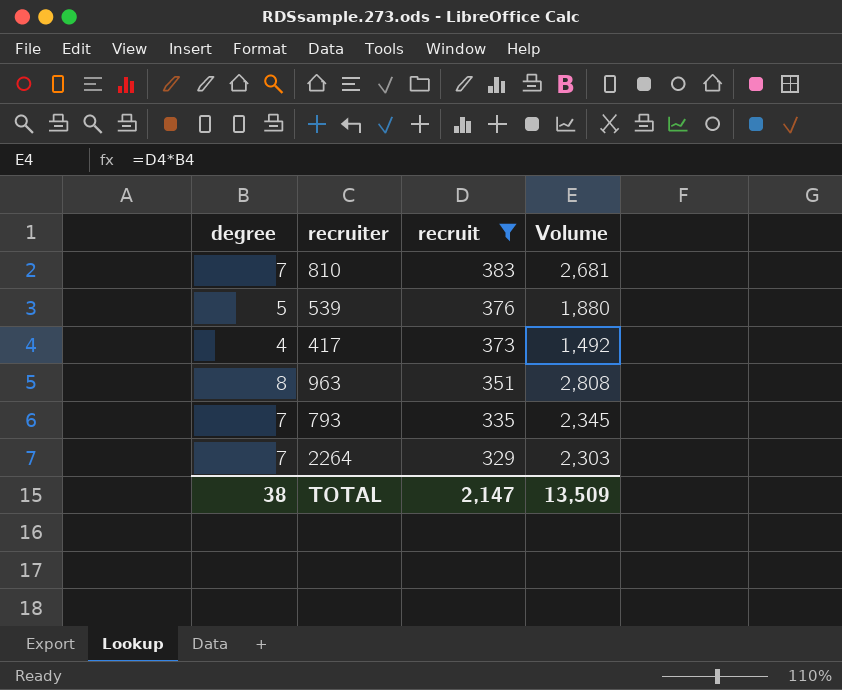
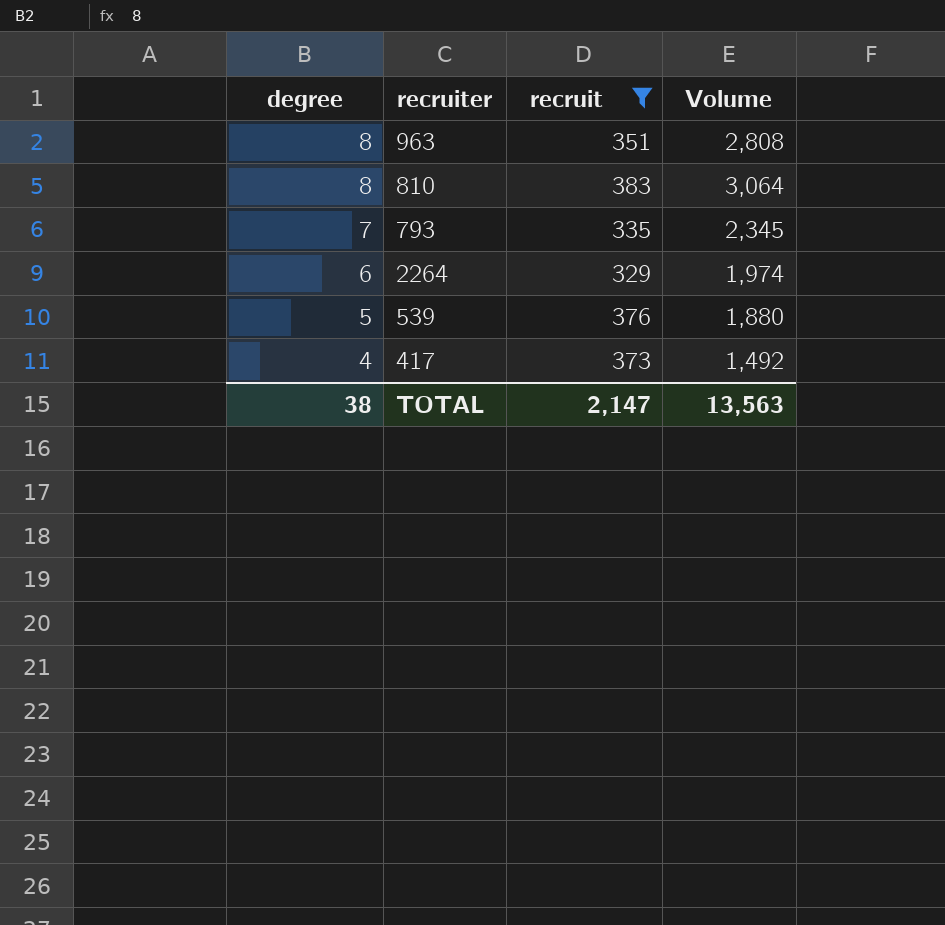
row order: recruit descending -> degree descending
810 | degree: 7 -> 8
810 | Volume: 2,681 -> 3,064
2264 | degree: 7 -> 6
2264 | Volume: 2,303 -> 1,974
TOTAL | Volume: 13,509 -> 13,563

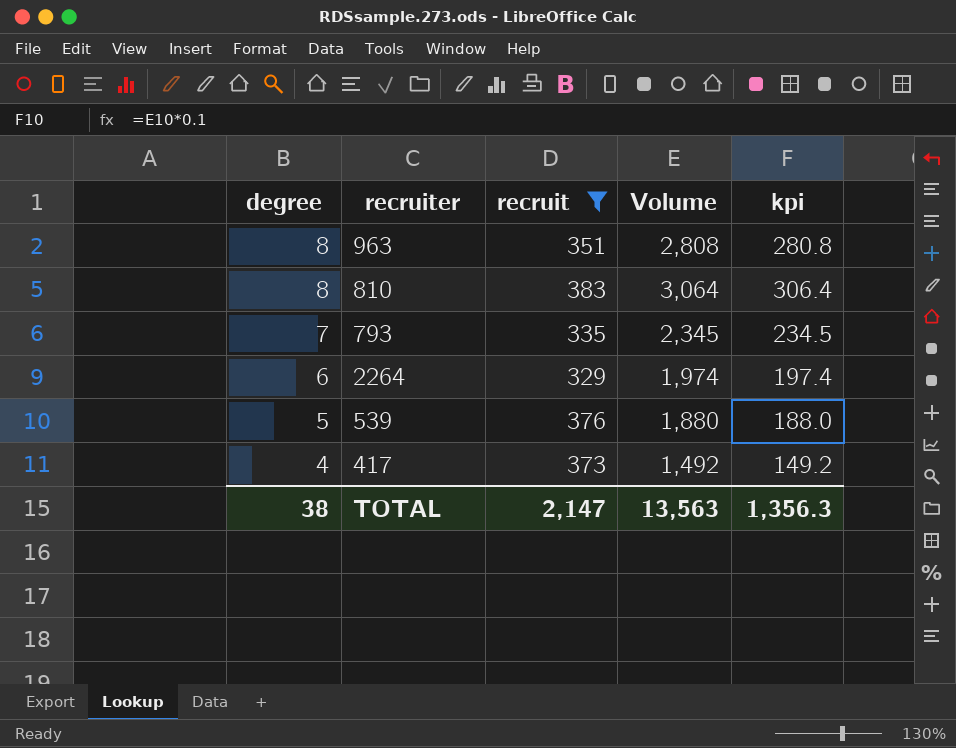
column kpi | formula: none -> [Volume] * 0.1

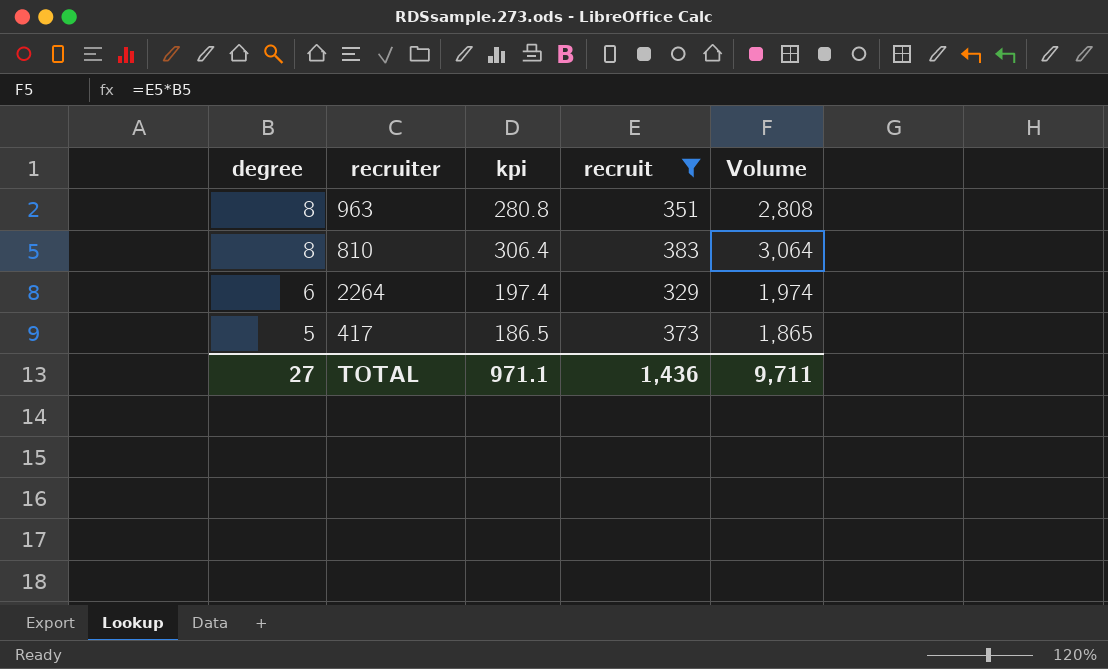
column kpi | position: 5 -> 3
row 793: 7 | 335 | 2,345 | 234.5 -> none
row 539: 5 | 376 | 1,880 | 188.0 -> none
417 | degree: 4 -> 5
417 | kpi: 149.2 -> 186.5
417 | Volume: 1,492 -> 1,865
TOTAL | degree: 38 -> 27
TOTAL | kpi: 1,356.3 -> 971.1
TOTAL | recruit: 2,147 -> 1,436
TOTAL | Volume: 13,563 -> 9,711

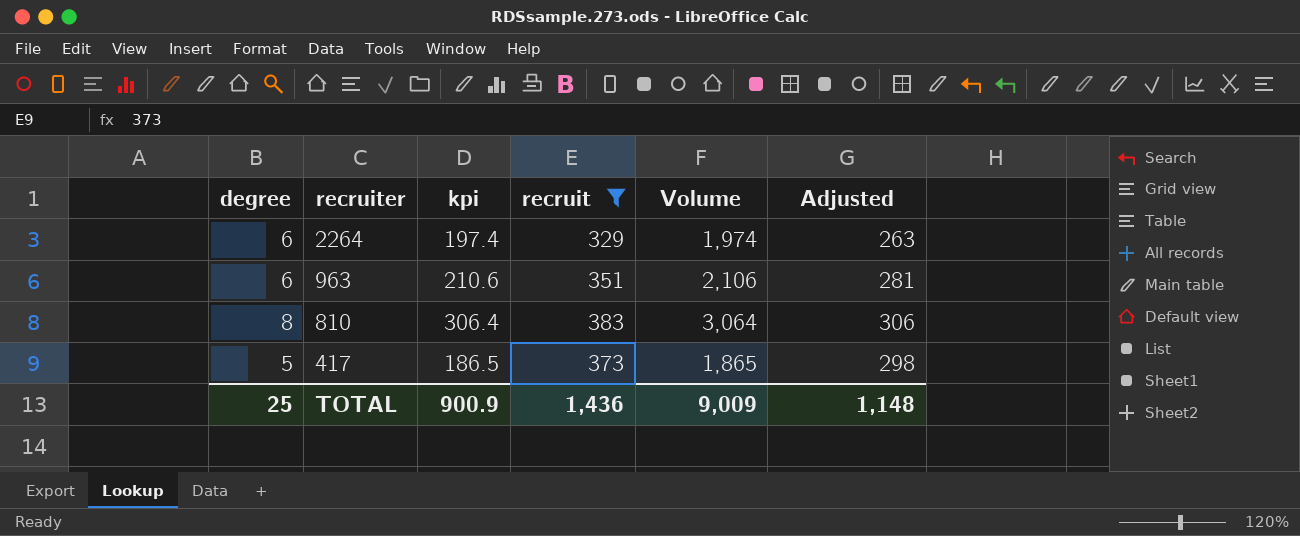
row order: degree descending -> recruiter descending
column Adjusted | formula: none -> [recruit] * 0.8
963 | degree: 8 -> 6
963 | kpi: 280.8 -> 210.6
963 | Volume: 2,808 -> 2,106
TOTAL | degree: 27 -> 25
TOTAL | kpi: 971.1 -> 900.9
TOTAL | Volume: 9,711 -> 9,009

